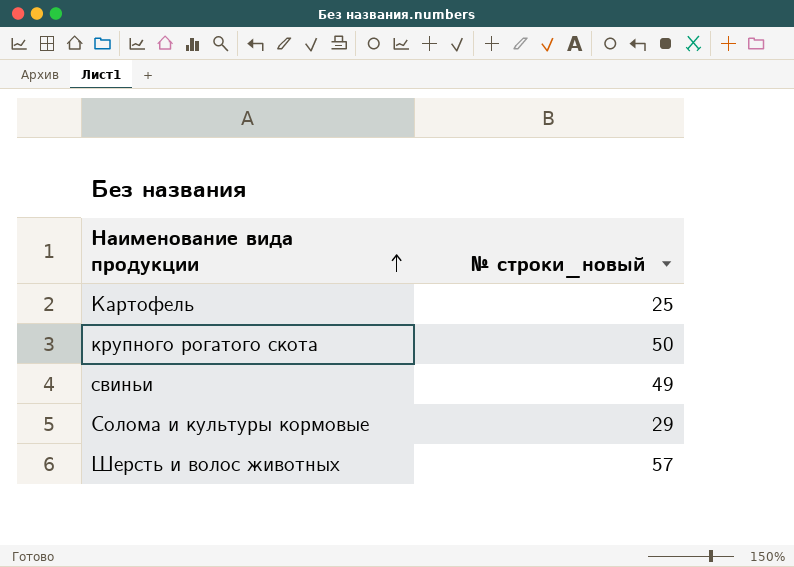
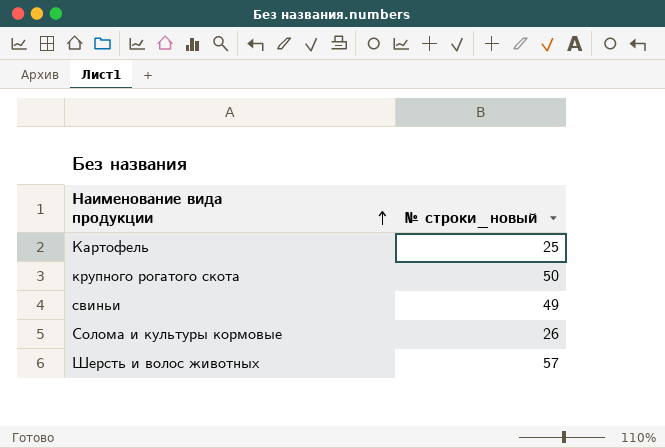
Солома и культуры кормовые | № строки_новый: 29 -> 26

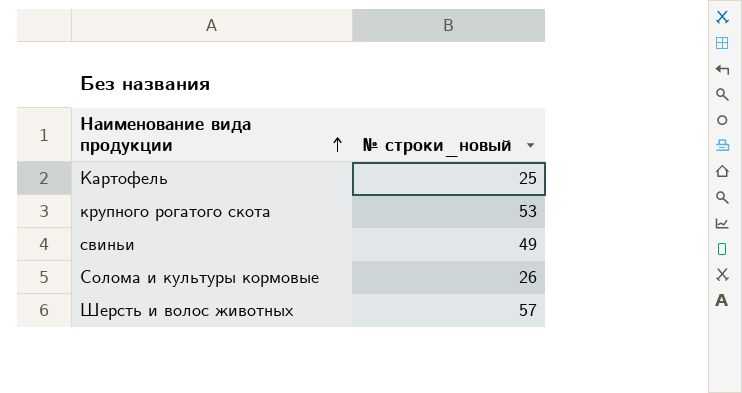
крупного рогатого скота | № строки_новый: 50 -> 53

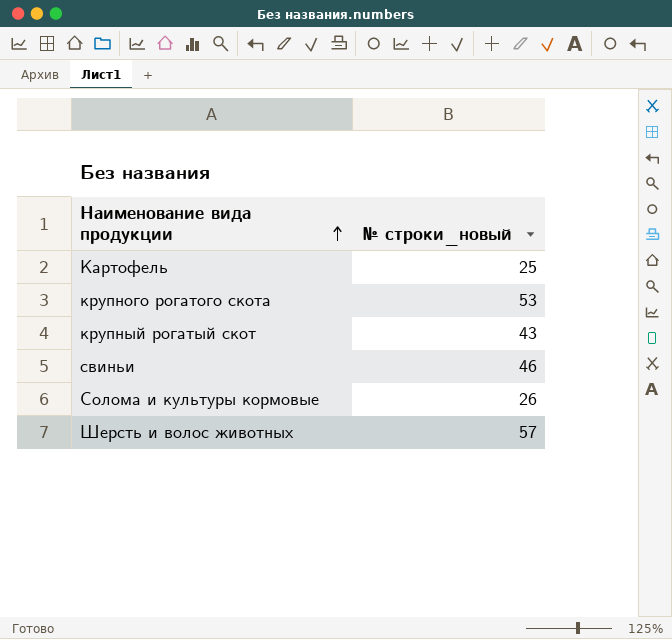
row крупный рогатый скот: none -> 43
свиньи | № строки_новый: 49 -> 46

